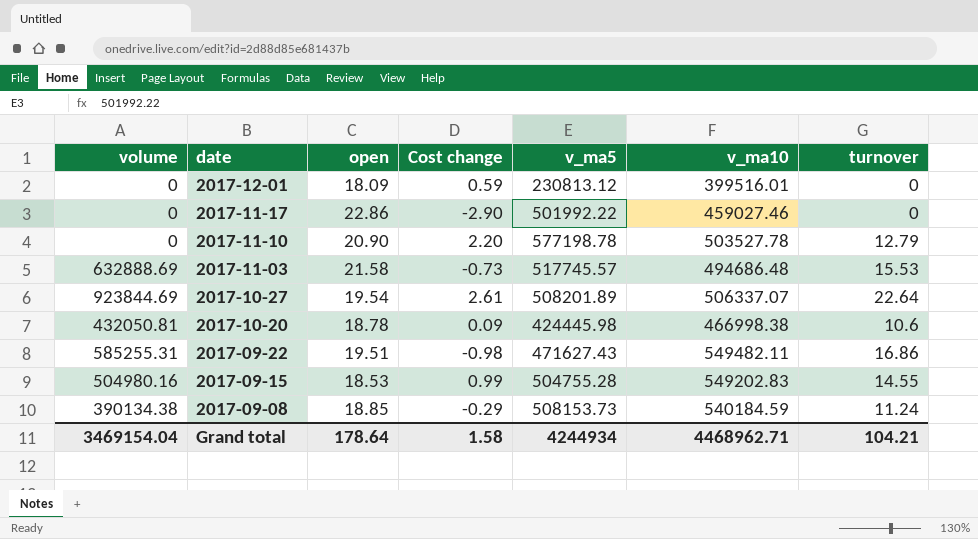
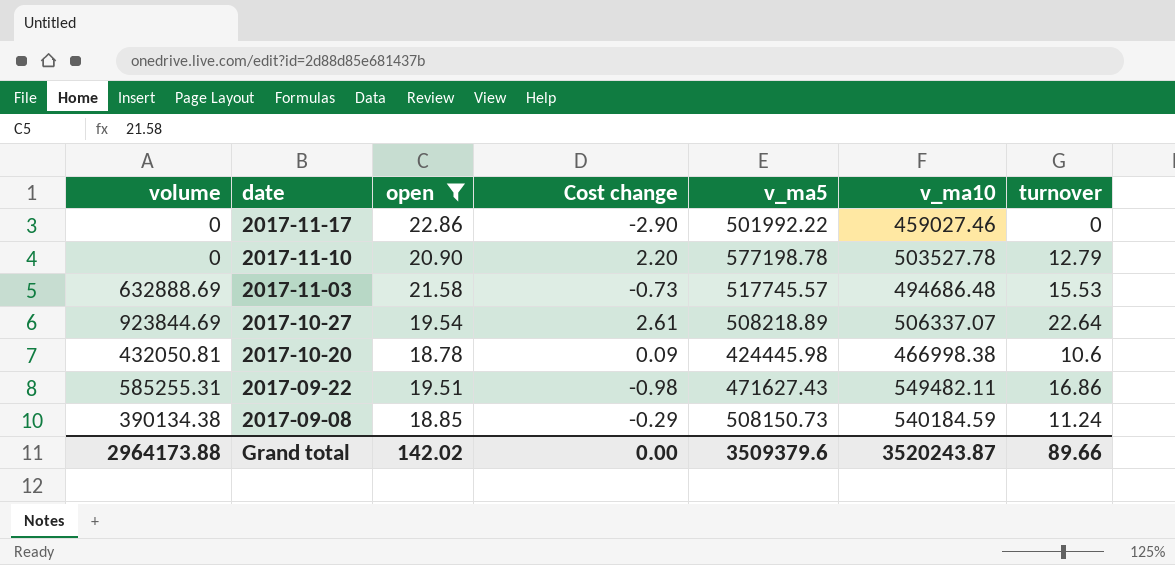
filter: none -> open >= 18.78
2017-10-27 | v_ma5: 508201.89 -> 508218.89
2017-09-08 | v_ma5: 508153.73 -> 508150.73
Grand total | volume: 3469154.04 -> 2964173.88
Grand total | open: 178.64 -> 142.02
Grand total | Cost change: 1.58 -> 0.00
Grand total | v_ma5: 4244934 -> 3509379.6
Grand total | v_ma10: 4468962.71 -> 3520243.87
Grand total | turnover: 104.21 -> 89.66

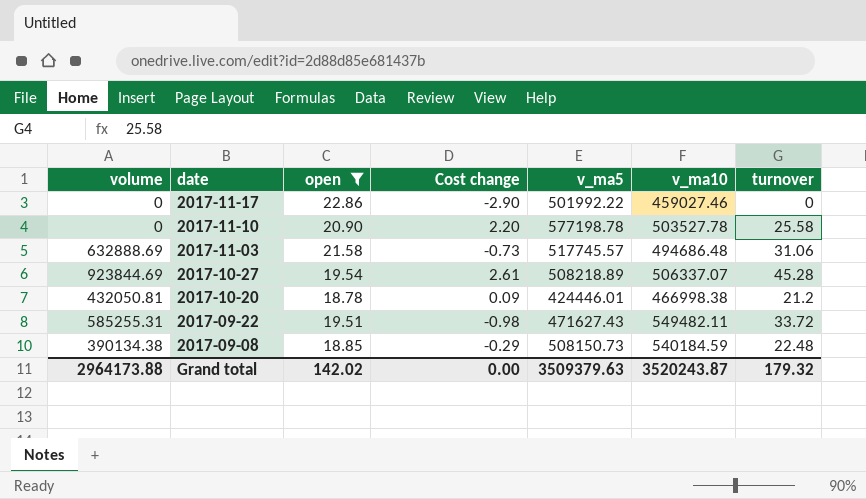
2017-11-10 | turnover: 12.79 -> 25.58
2017-11-03 | turnover: 15.53 -> 31.06
2017-10-27 | turnover: 22.64 -> 45.28
2017-10-20 | v_ma5: 424445.98 -> 424446.01
2017-10-20 | turnover: 10.6 -> 21.2
2017-09-22 | turnover: 16.86 -> 33.72
2017-09-08 | turnover: 11.24 -> 22.48
Grand total | v_ma5: 3509379.6 -> 3509379.63
Grand total | turnover: 89.66 -> 179.32

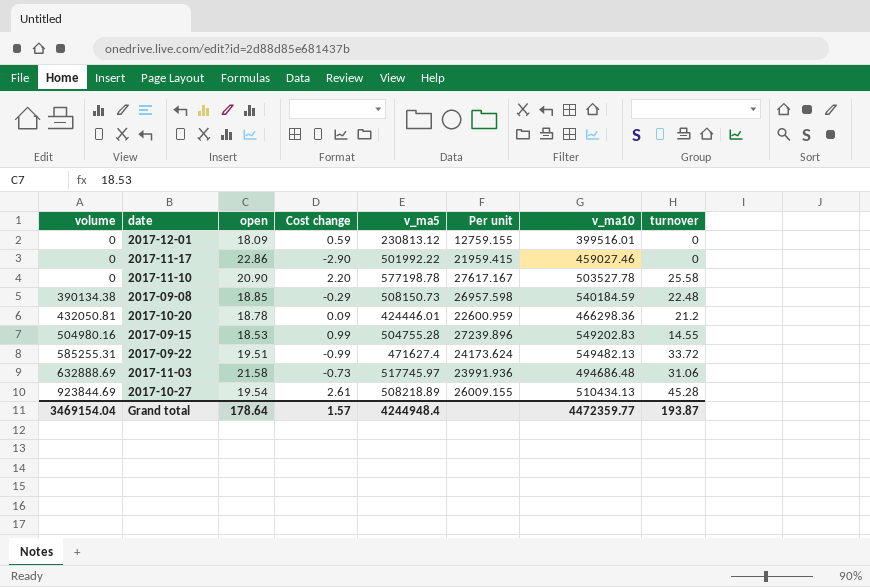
filter: open >= 18.78 -> none
row order: date descending -> volume ascending
column Per unit | formula: none -> [v_ma5] / [open]
2017-10-20 | v_ma10: 466998.38 -> 466298.36
2017-09-22 | Cost change: -0.98 -> -0.99
2017-09-22 | v_ma5: 471627.43 -> 471627.4
2017-09-22 | v_ma10: 549482.11 -> 549482.13
2017-11-03 | v_ma5: 517745.57 -> 517745.97
2017-10-27 | v_ma10: 506337.07 -> 510434.13
Grand total | volume: 2964173.88 -> 3469154.04
Grand total | open: 142.02 -> 178.64
Grand total | Cost change: 0.00 -> 1.57
Grand total | v_ma5: 3509379.63 -> 4244948.4
Grand total | v_ma10: 3520243.87 -> 4472359.77
Grand total | turnover: 179.32 -> 193.87

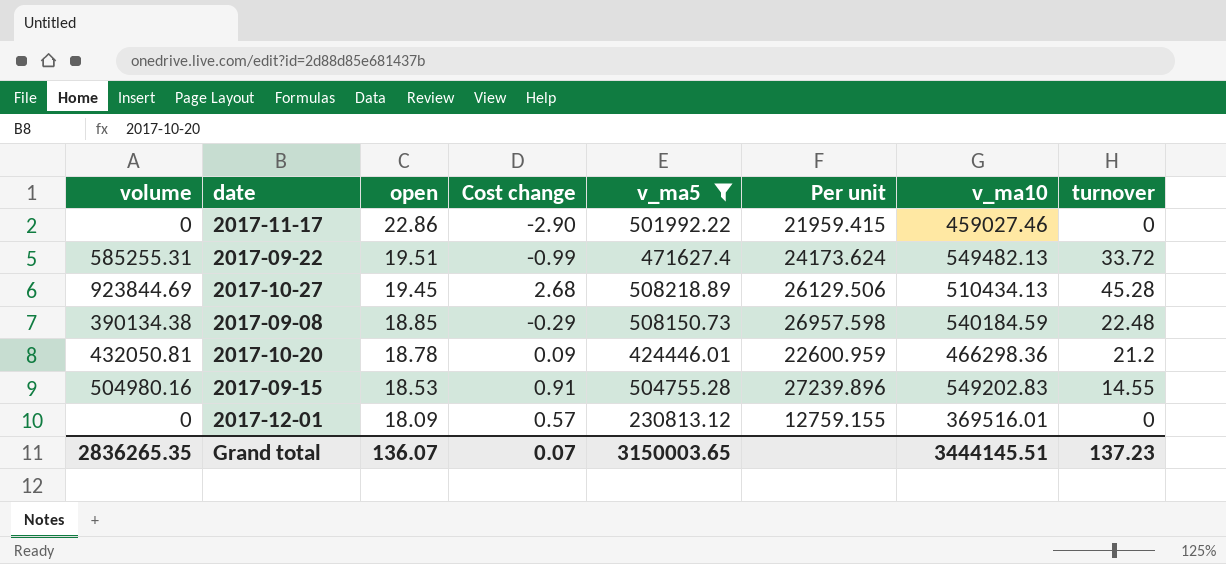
filter: none -> v_ma5 <= 508218.89
row order: volume ascending -> open descending
2017-10-27 | open: 19.54 -> 19.45
2017-10-27 | Cost change: 2.61 -> 2.68
2017-10-27 | Per unit: 26009.155 -> 26129.506
2017-09-15 | Cost change: 0.99 -> 0.91
2017-12-01 | Cost change: 0.59 -> 0.57
2017-12-01 | v_ma10: 399516.01 -> 369516.01
Grand total | volume: 3469154.04 -> 2836265.35
Grand total | open: 178.64 -> 136.07
Grand total | Cost change: 1.57 -> 0.07
Grand total | v_ma5: 4244948.4 -> 3150003.65
Grand total | v_ma10: 4472359.77 -> 3444145.51
Grand total | turnover: 193.87 -> 137.23

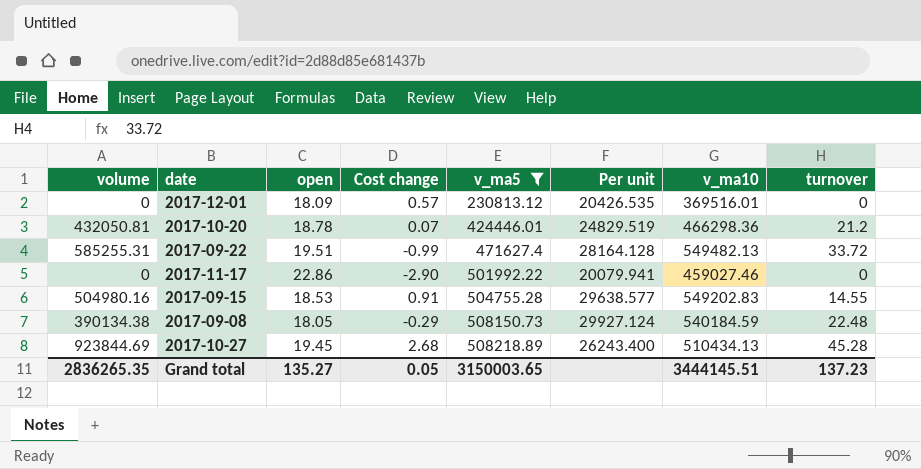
row order: open descending -> v_ma5 ascending
column Per unit | formula: [v_ma5] / [open] -> [v_ma10] / [open]
2017-10-20 | Cost change: 0.09 -> 0.07
2017-09-08 | open: 18.85 -> 18.05
Grand total | open: 136.07 -> 135.27
Grand total | Cost change: 0.07 -> 0.05

